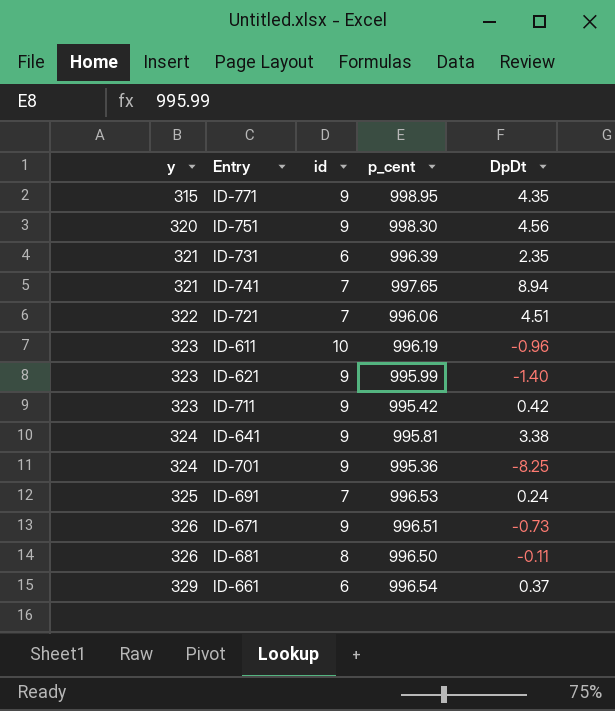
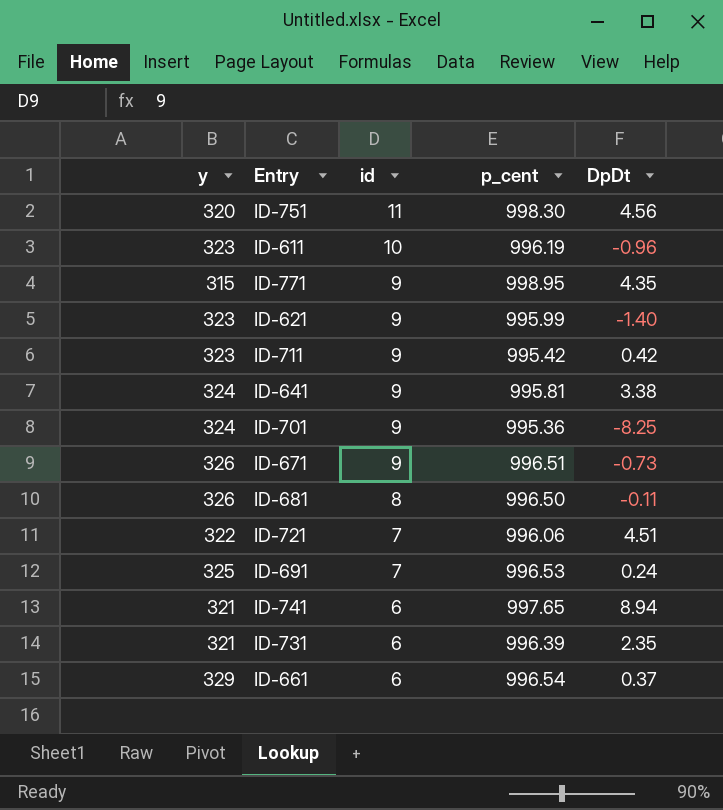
row order: y ascending -> id descending
ID-751 | id: 9 -> 11
ID-741 | id: 7 -> 6

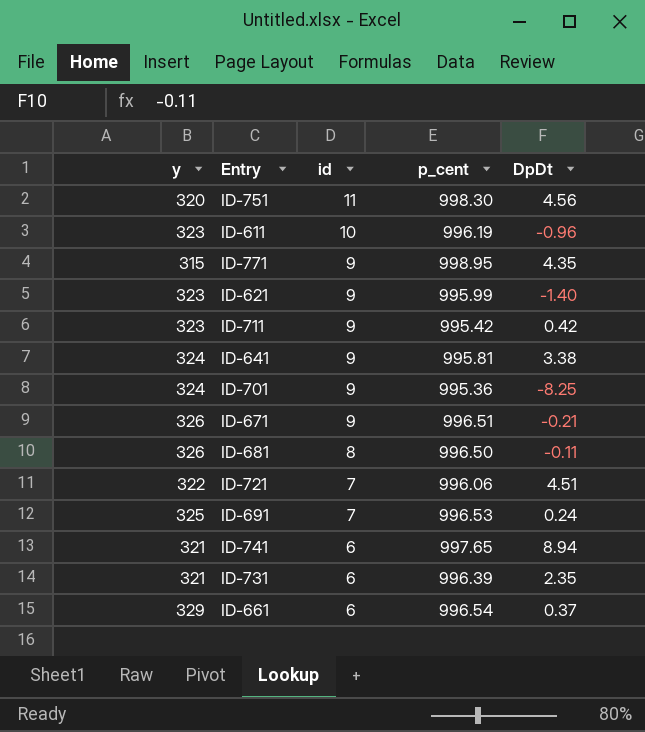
ID-671 | DpDt: -0.73 -> -0.21

